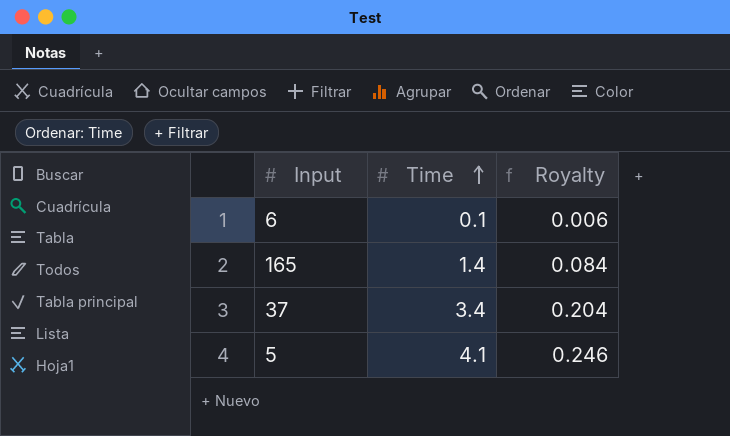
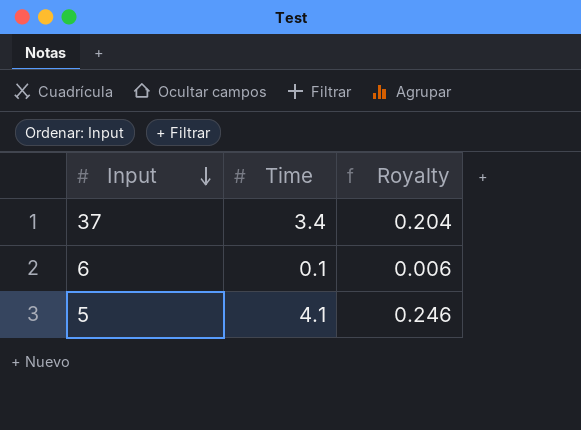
row order: Time ascending -> Input descending
row 165: 1.4 | 0.084 -> none

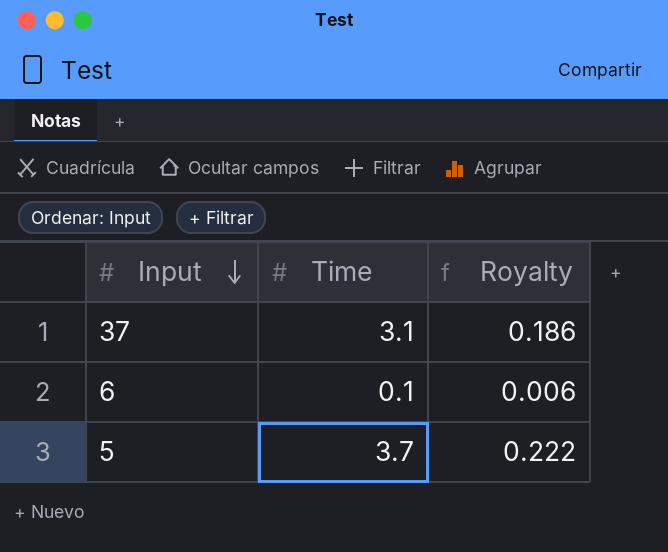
37 | Time: 3.4 -> 3.1
37 | Royalty: 0.204 -> 0.186
5 | Time: 4.1 -> 3.7
5 | Royalty: 0.246 -> 0.222

